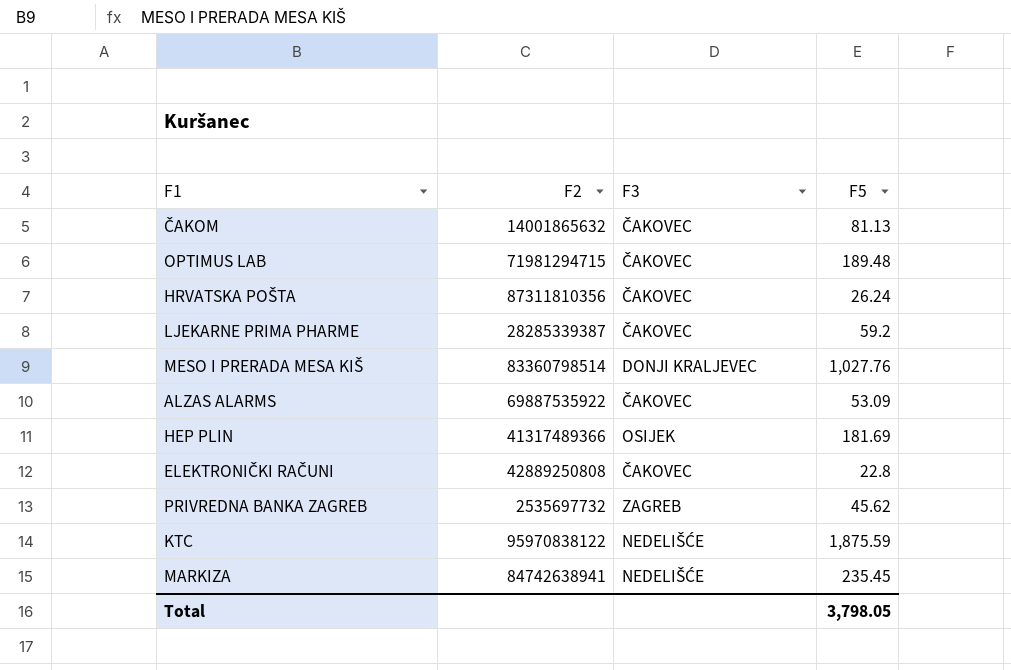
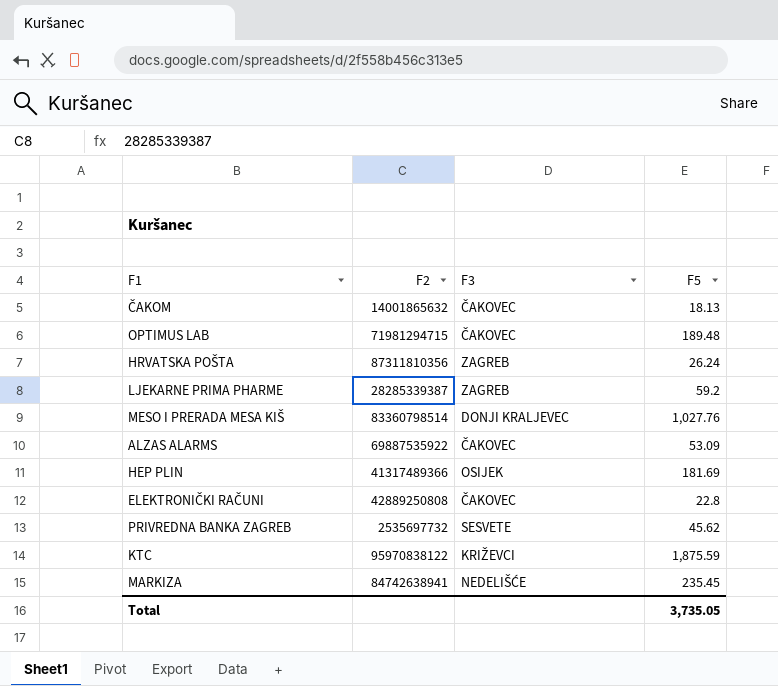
ČAKOM | F5: 81.13 -> 18.13
HRVATSKA POŠTA | F3: ČAKOVEC -> ZAGREB
LJEKARNE PRIMA PHARME | F3: ČAKOVEC -> ZAGREB
PRIVREDNA BANKA ZAGREB | F3: ZAGREB -> SESVETE
KTC | F3: NEDELIŠĆE -> KRIŽEVCI
Total | F5: 3,798.05 -> 3,735.05

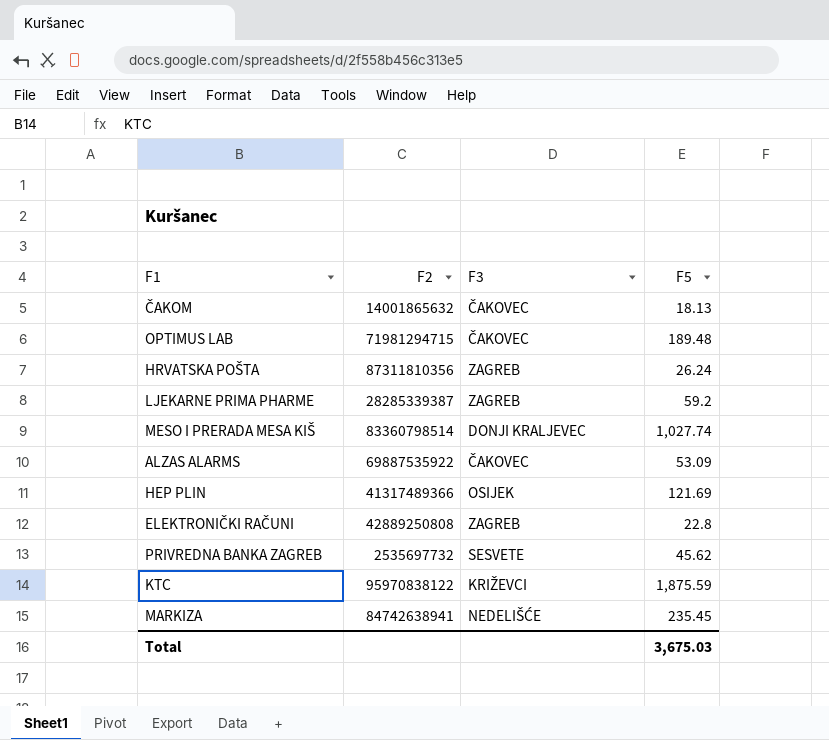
MESO I PRERADA MESA KIŠ | F5: 1,027.76 -> 1,027.74
HEP PLIN | F5: 181.69 -> 121.69
ELEKTRONIČKI RAČUNI | F3: ČAKOVEC -> ZAGREB
Total | F5: 3,735.05 -> 3,675.03

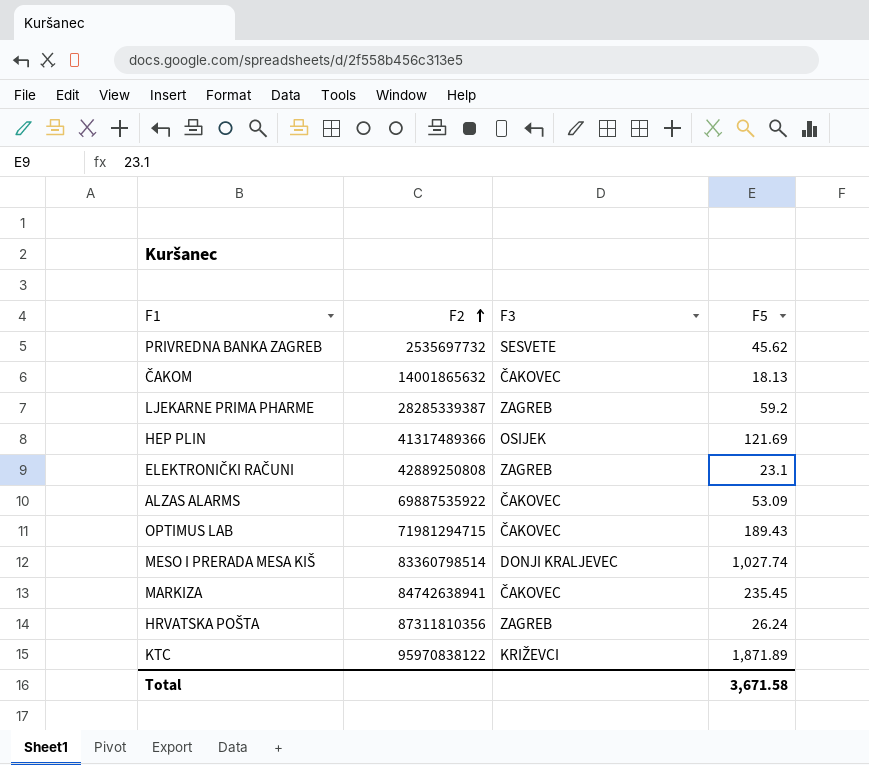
row order: none -> F2 ascending
ELEKTRONIČKI RAČUNI | F5: 22.8 -> 23.1
OPTIMUS LAB | F5: 189.48 -> 189.43
MARKIZA | F3: NEDELIŠĆE -> ČAKOVEC
KTC | F5: 1,875.59 -> 1,871.89
Total | F5: 3,675.03 -> 3,671.58

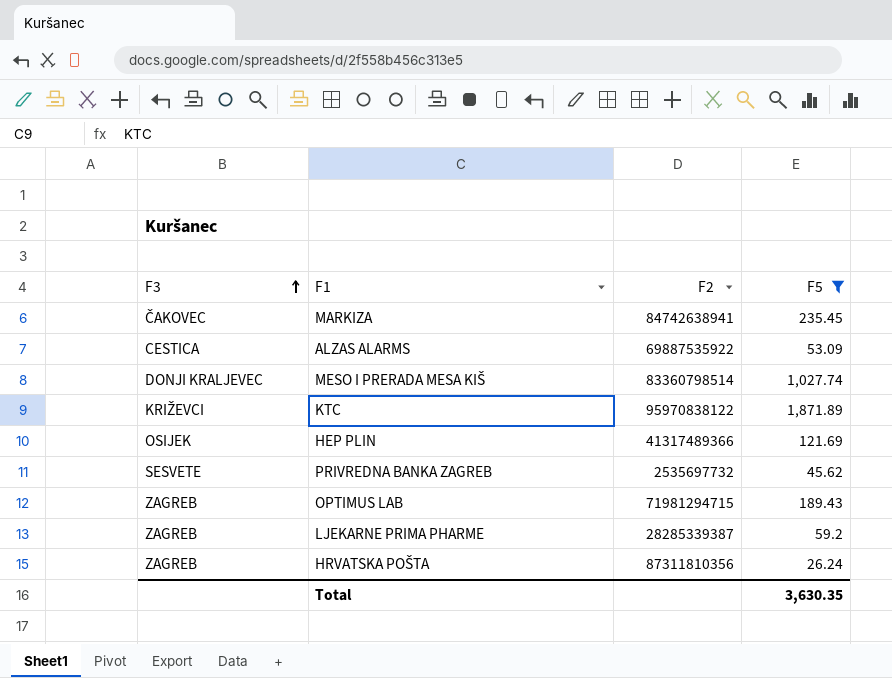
filter: none -> F5 >= 26.24
row order: F2 ascending -> F3 ascending
column F3 | position: 3 -> 1
ALZAS ALARMS | F3: ČAKOVEC -> CESTICA
OPTIMUS LAB | F3: ČAKOVEC -> ZAGREB
Total | F5: 3,671.58 -> 3,630.35

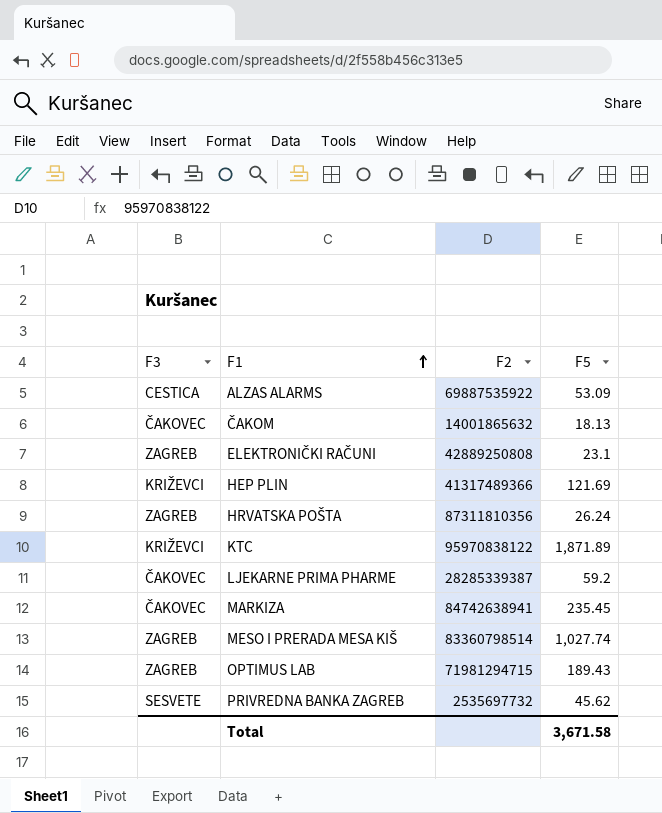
filter: F5 >= 26.24 -> none
row order: F3 ascending -> F1 ascending
HEP PLIN | F3: OSIJEK -> KRIŽEVCI
LJEKARNE PRIMA PHARME | F3: ZAGREB -> ČAKOVEC
MESO I PRERADA MESA KIŠ | F3: DONJI KRALJEVEC -> ZAGREB
Total | F5: 3,630.35 -> 3,671.58

